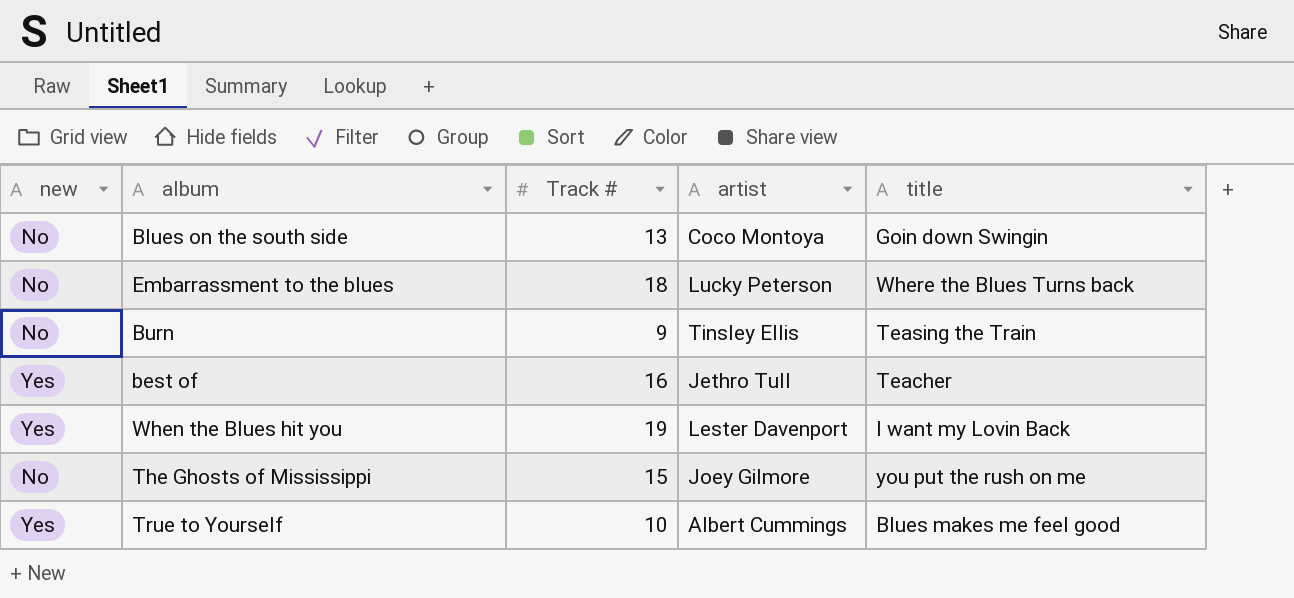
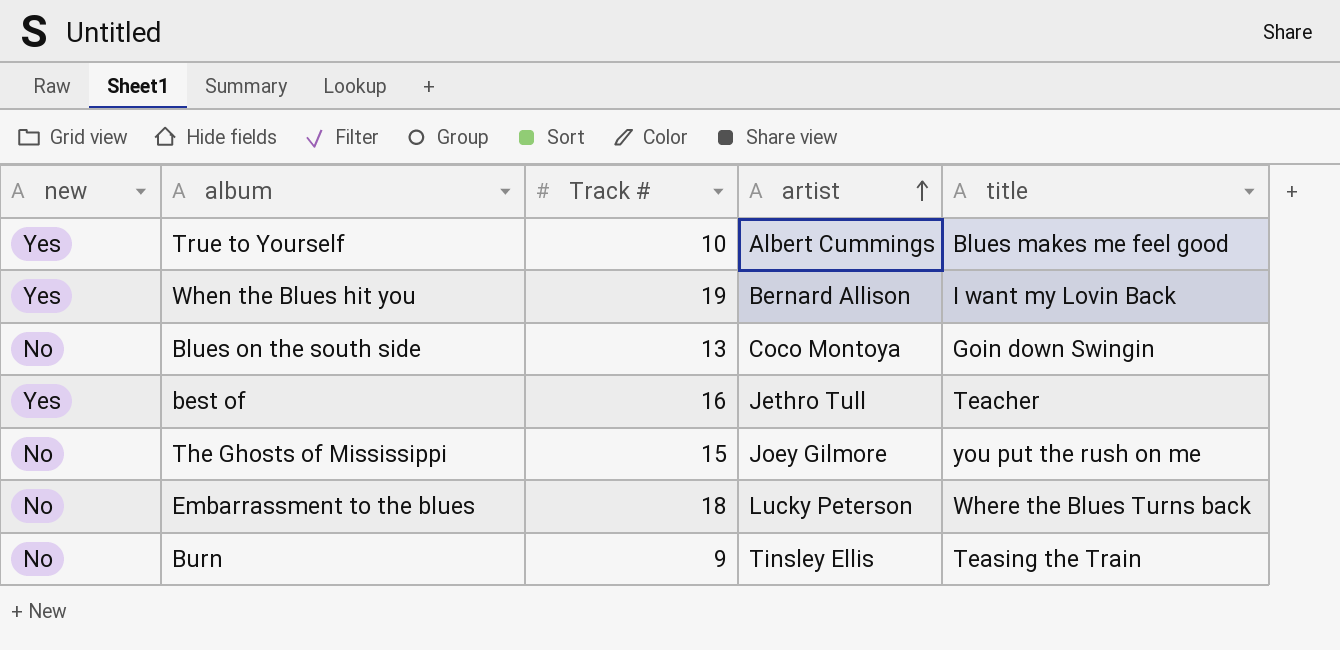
row order: none -> artist ascending
When the Blues hit you | artist: Lester Davenport -> Bernard Allison

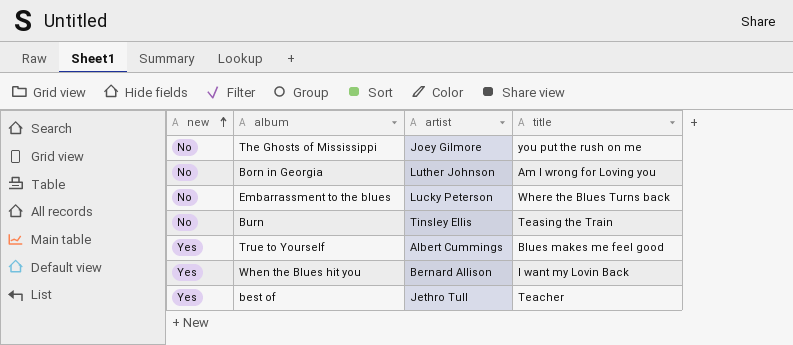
row order: artist ascending -> new ascending
column Track # | position: 3 -> none
row Blues on the south side: No | 13 | Coco Montoya | Goin down Swingin -> none
row Born in Georgia: none -> No | Luther Johnson | Am I wrong for Loving you

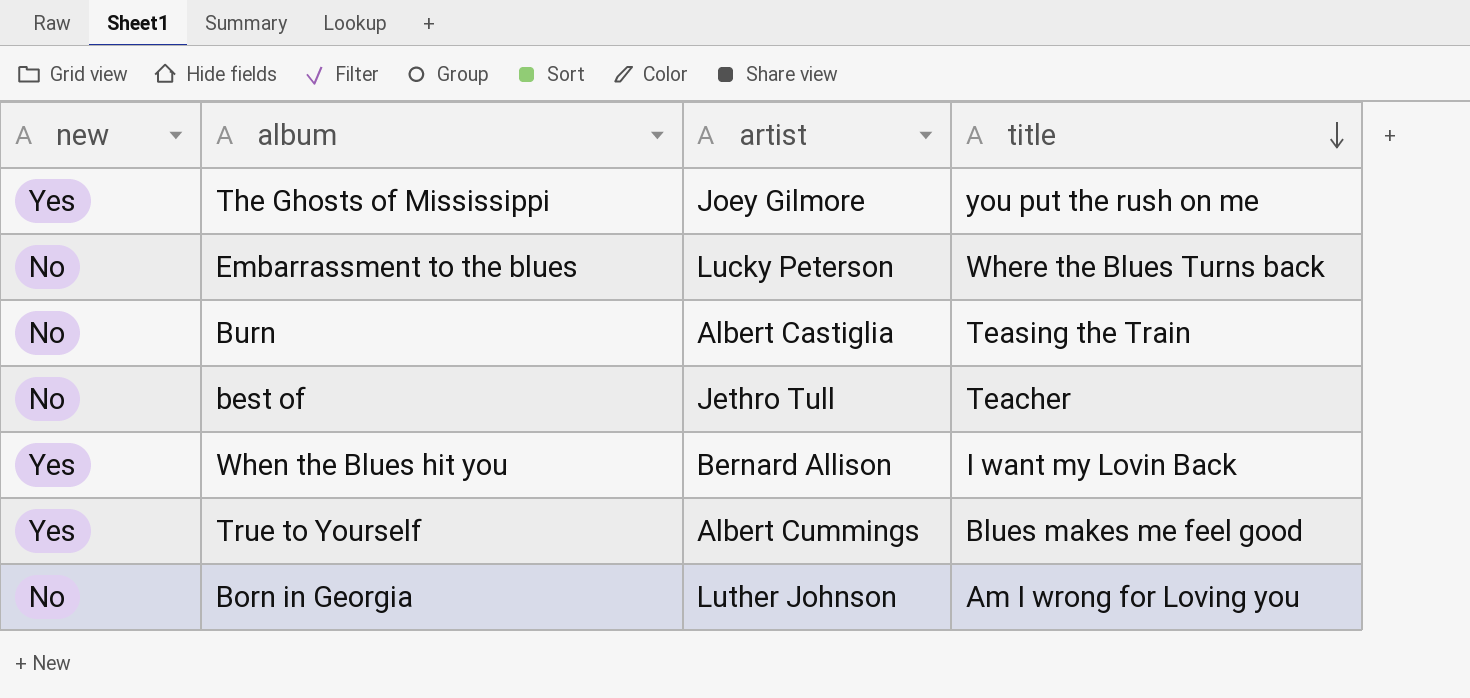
row order: new ascending -> title descending
The Ghosts of Mississippi | new: No -> Yes
Burn | artist: Tinsley Ellis -> Albert Castiglia
best of | new: Yes -> No

